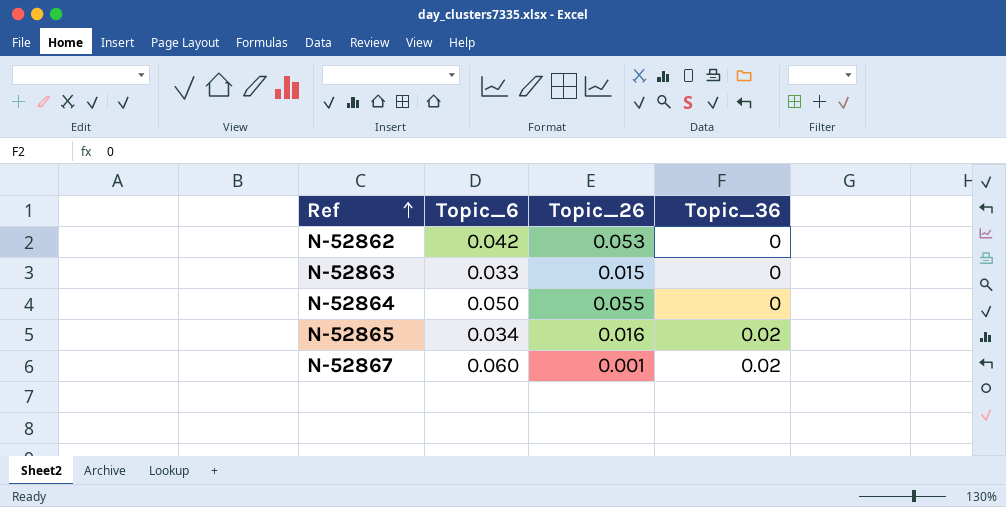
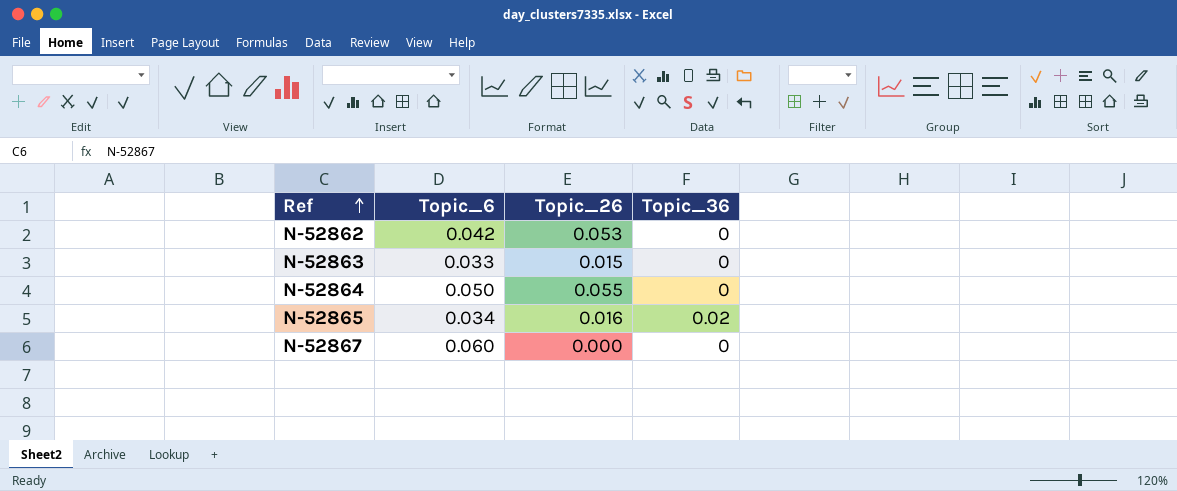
N-52867 | Topic_26: 0.001 -> 0.000
N-52867 | Topic_36: 0.02 -> 0

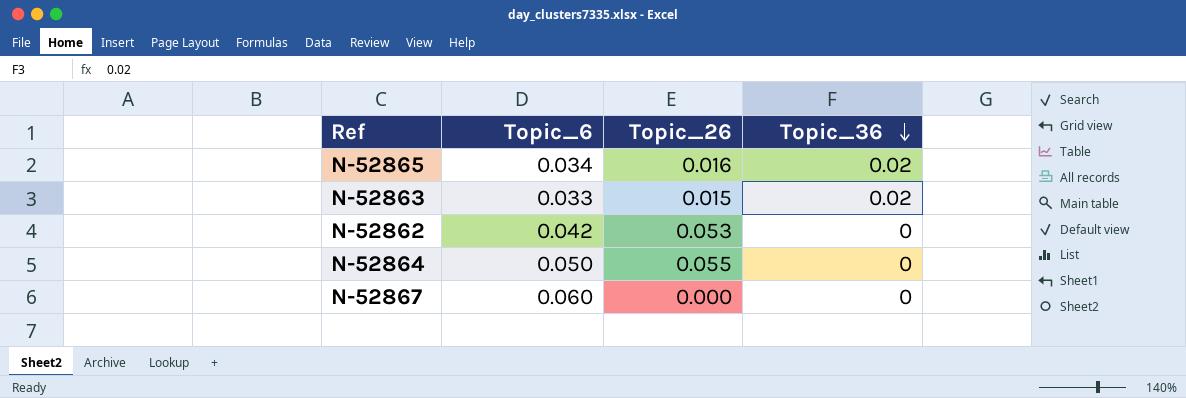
row order: Ref ascending -> Topic_36 descending
N-52863 | Topic_36: 0 -> 0.02

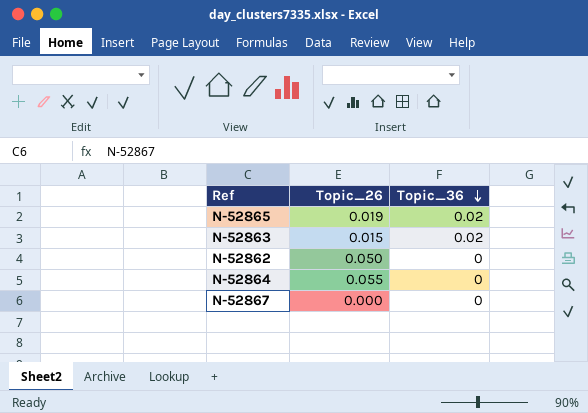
column Topic_6 | position: 2 -> none
N-52865 | Topic_26: 0.016 -> 0.019
N-52862 | Topic_26: 0.053 -> 0.050

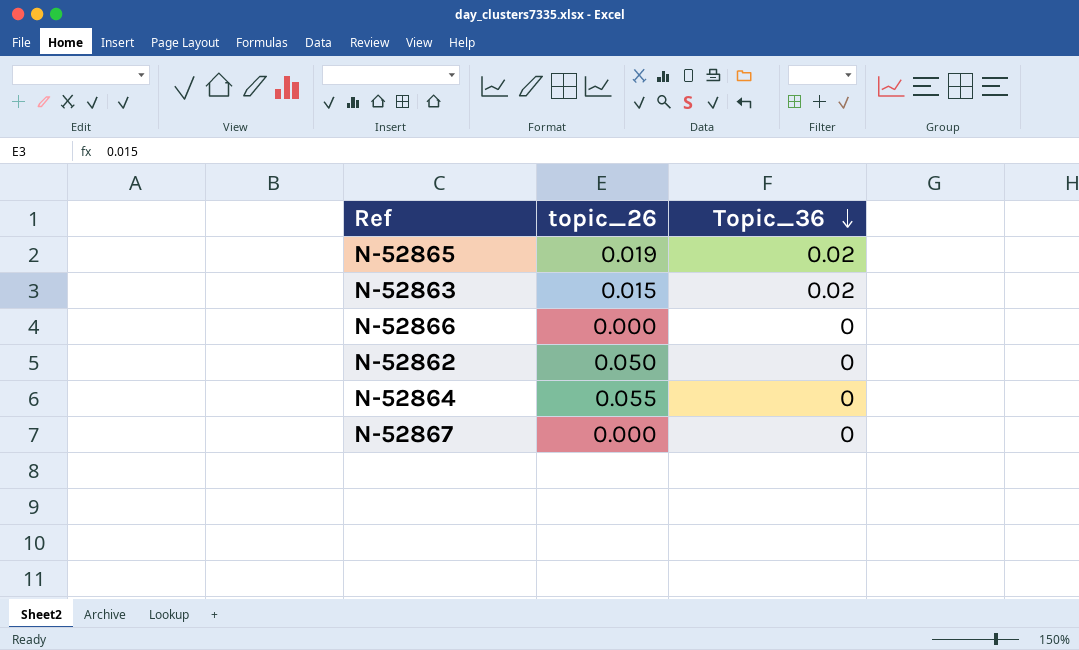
column name: Topic_26 -> topic_26
row N-52866: none -> 0.000 | 0

